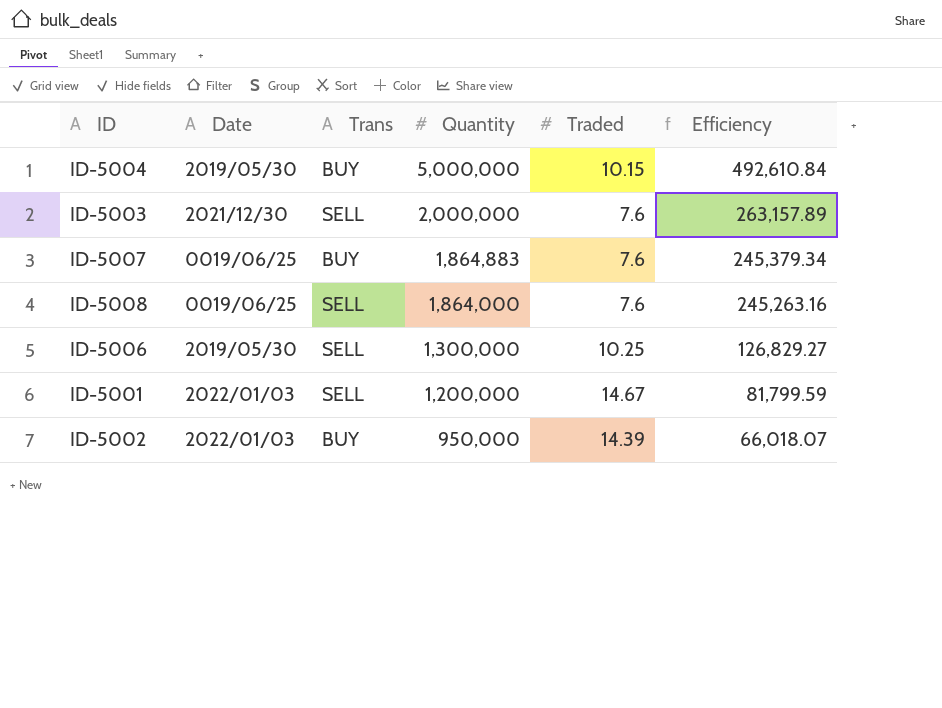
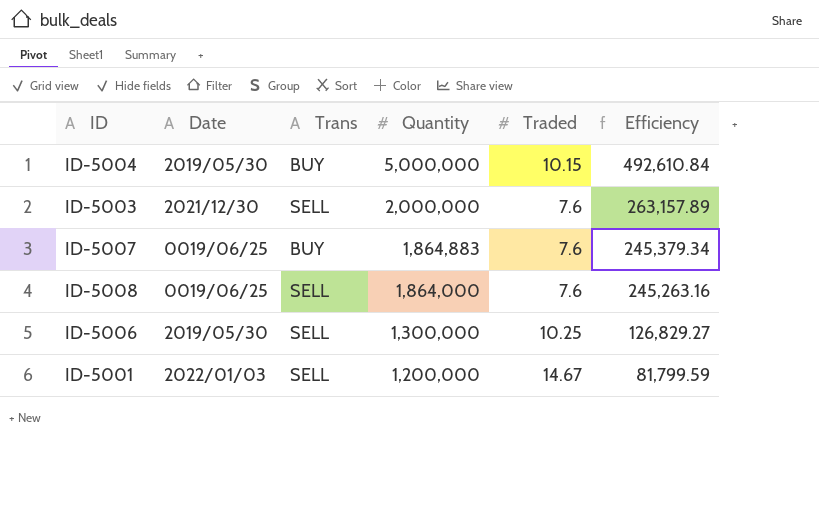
row ID-5002: 2022/01/03 | BUY | 950,000 | 14.39 | 66,018.07 -> none

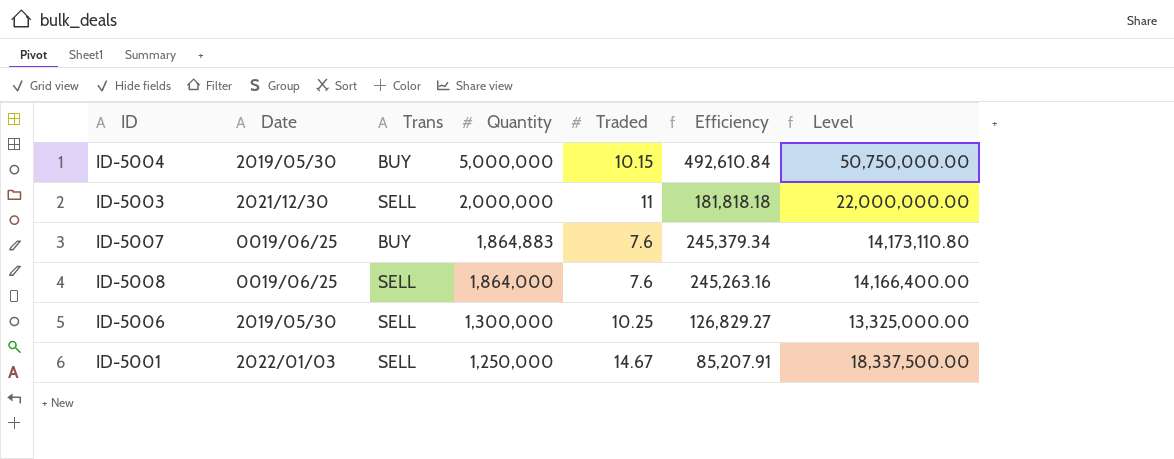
column Level | formula: none -> [Quantity] * [Traded]
ID-5003 | Traded: 7.6 -> 11
ID-5003 | Efficiency: 263,157.89 -> 181,818.18
ID-5001 | Quantity: 1,200,000 -> 1,250,000
ID-5001 | Efficiency: 81,799.59 -> 85,207.91

